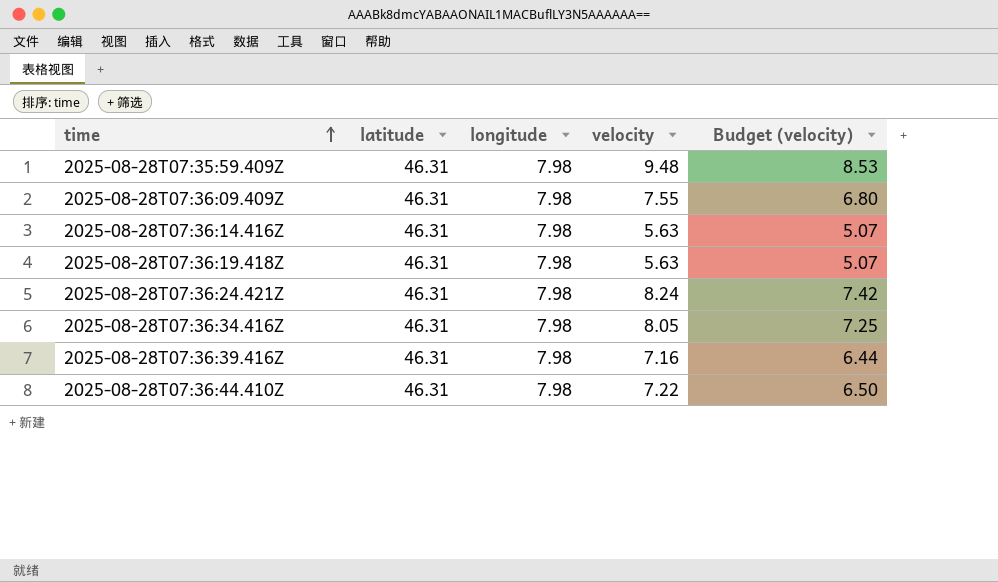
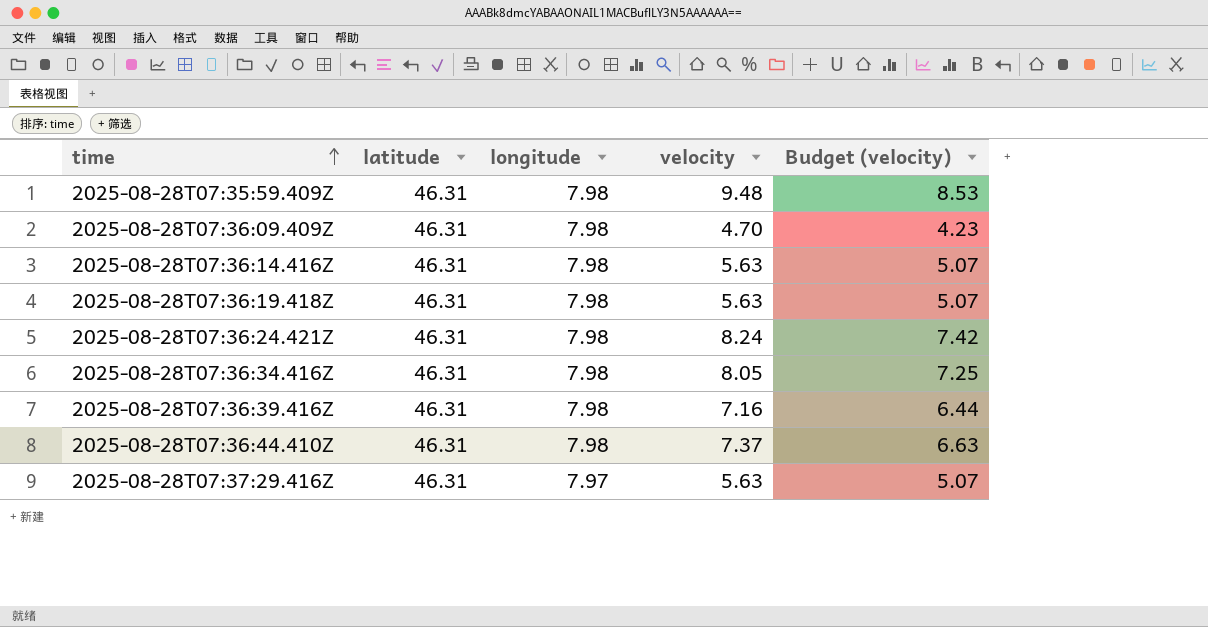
2025-08-28T07:36:09.409Z | velocity: 7.55 -> 4.70
2025-08-28T07:36:09.409Z | Budget (velocity): 6.80 -> 4.23
2025-08-28T07:36:44.410Z | velocity: 7.22 -> 7.37
2025-08-28T07:36:44.410Z | Budget (velocity): 6.50 -> 6.63
row 2025-08-28T07:37:29.416Z: none -> 46.31 | 7.97 | 5.63 | 5.07

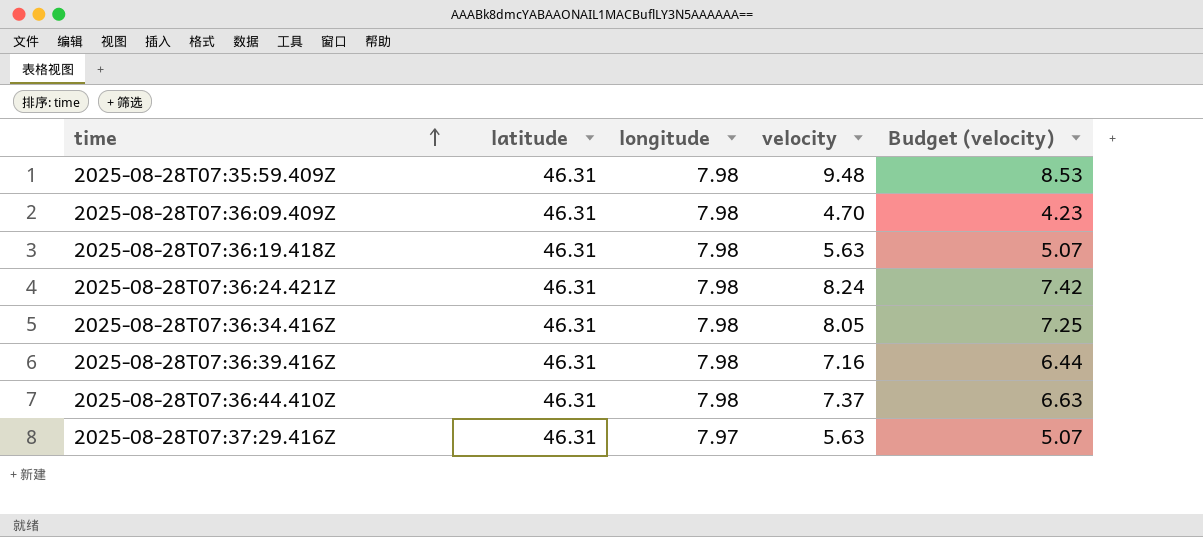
row 2025-08-28T07:36:14.416Z: 46.31 | 7.98 | 5.63 | 5.07 -> none

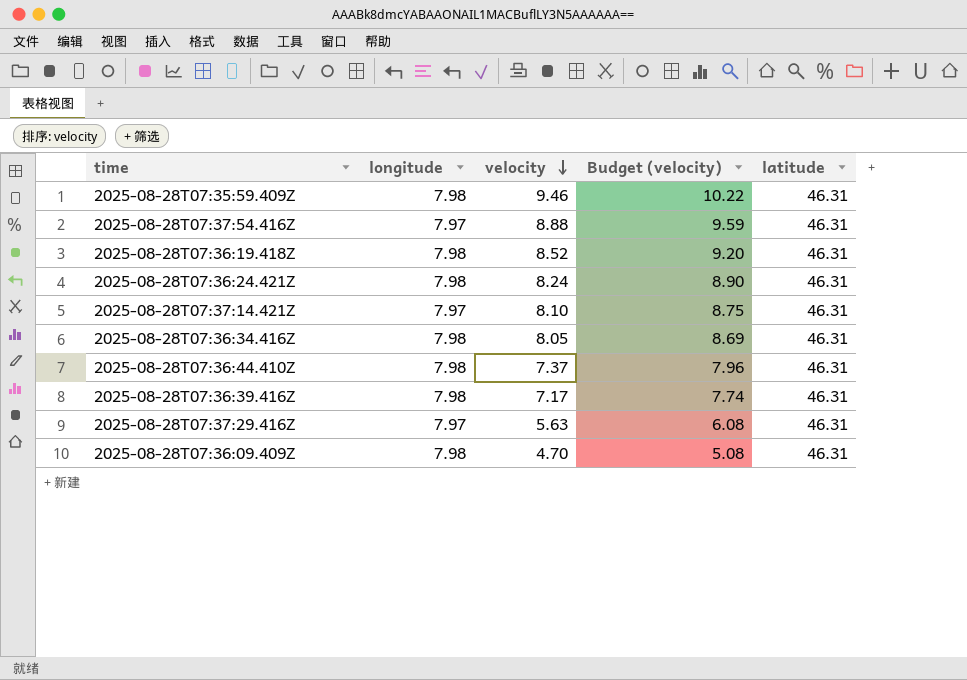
row order: time ascending -> velocity descending
column Budget (velocity) | formula: [velocity] * 0.9 -> [velocity] * 1.08
column latitude | position: 2 -> 5
2025-08-28T07:35:59.409Z | velocity: 9.48 -> 9.46
row 2025-08-28T07:37:54.416Z: none -> 7.97 | 8.88 | 9.59 | 46.31
2025-08-28T07:36:19.418Z | velocity: 5.63 -> 8.52
row 2025-08-28T07:37:14.421Z: none -> 7.97 | 8.10 | 8.75 | 46.31
2025-08-28T07:36:39.416Z | velocity: 7.16 -> 7.17

